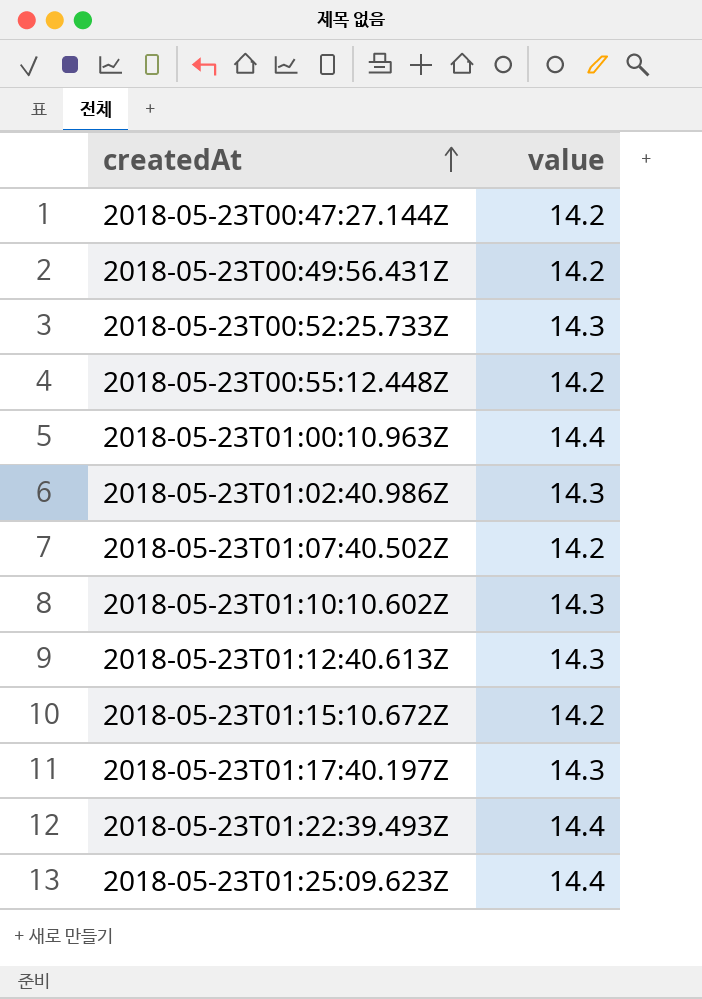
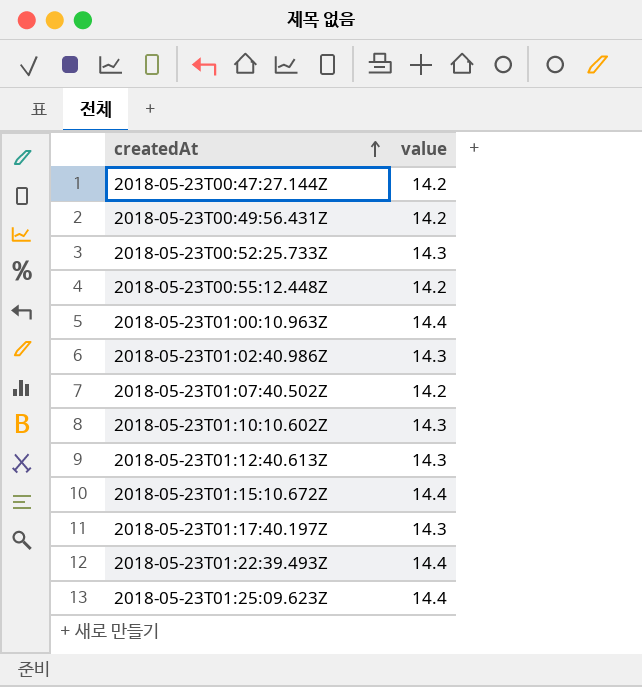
2018-05-23T01:15:10.672Z | value: 14.2 -> 14.4

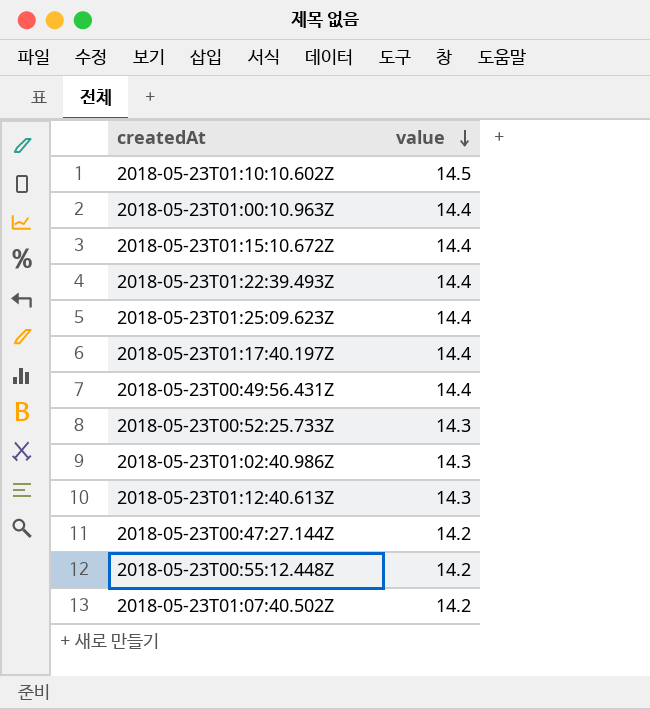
row order: createdAt ascending -> value descending
2018-05-23T01:10:10.602Z | value: 14.3 -> 14.5
2018-05-23T01:17:40.197Z | value: 14.3 -> 14.4
2018-05-23T00:49:56.431Z | value: 14.2 -> 14.4

